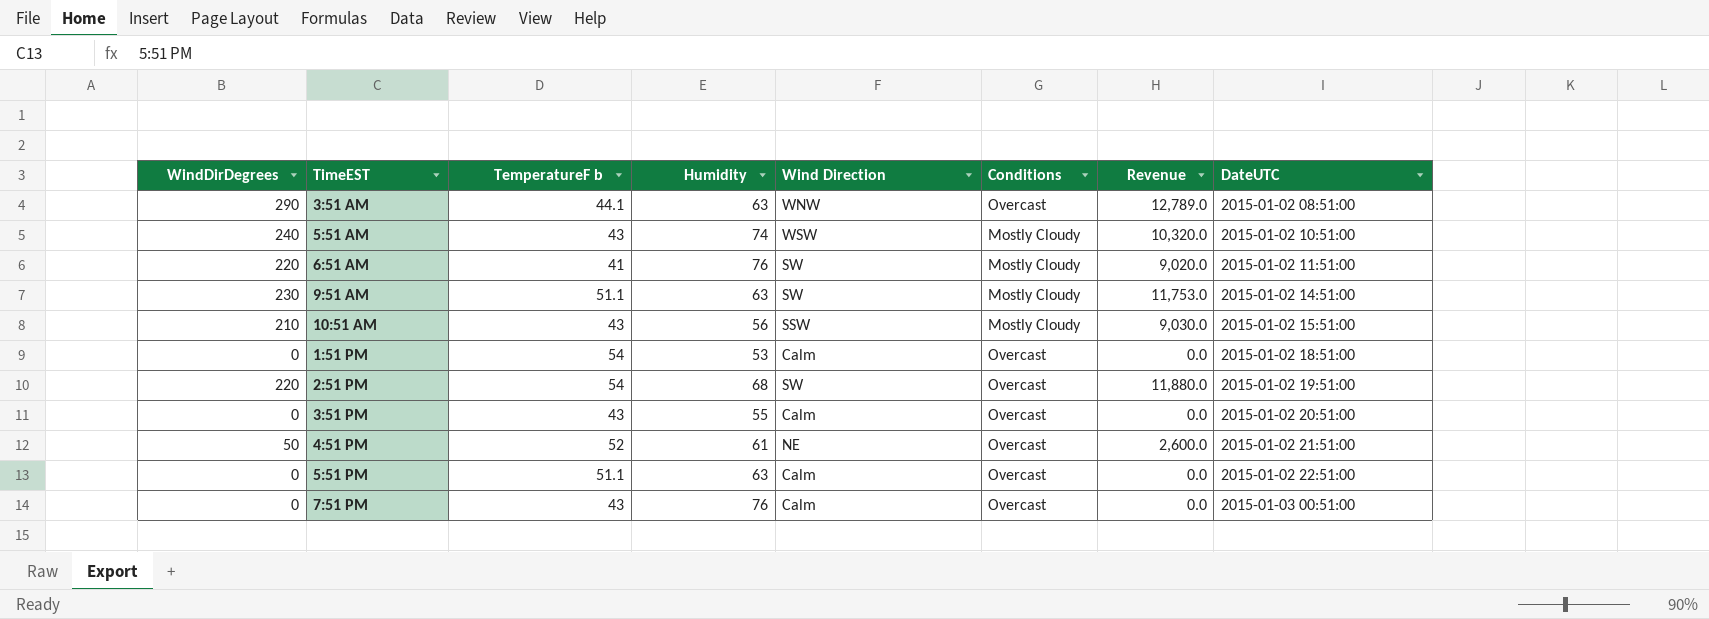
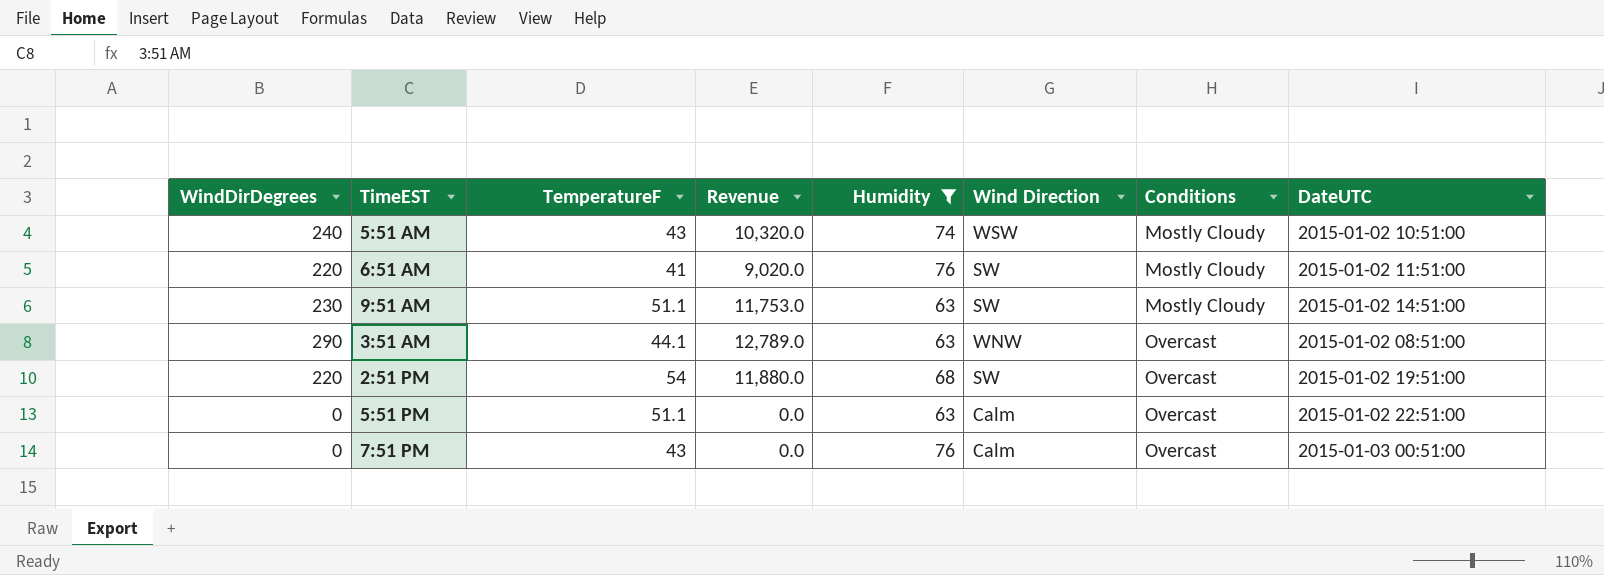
filter: none -> Humidity >= 63
row order: DateUTC ascending -> Conditions ascending
column name: TemperatureF b -> TemperatureF
column Revenue | position: 7 -> 4

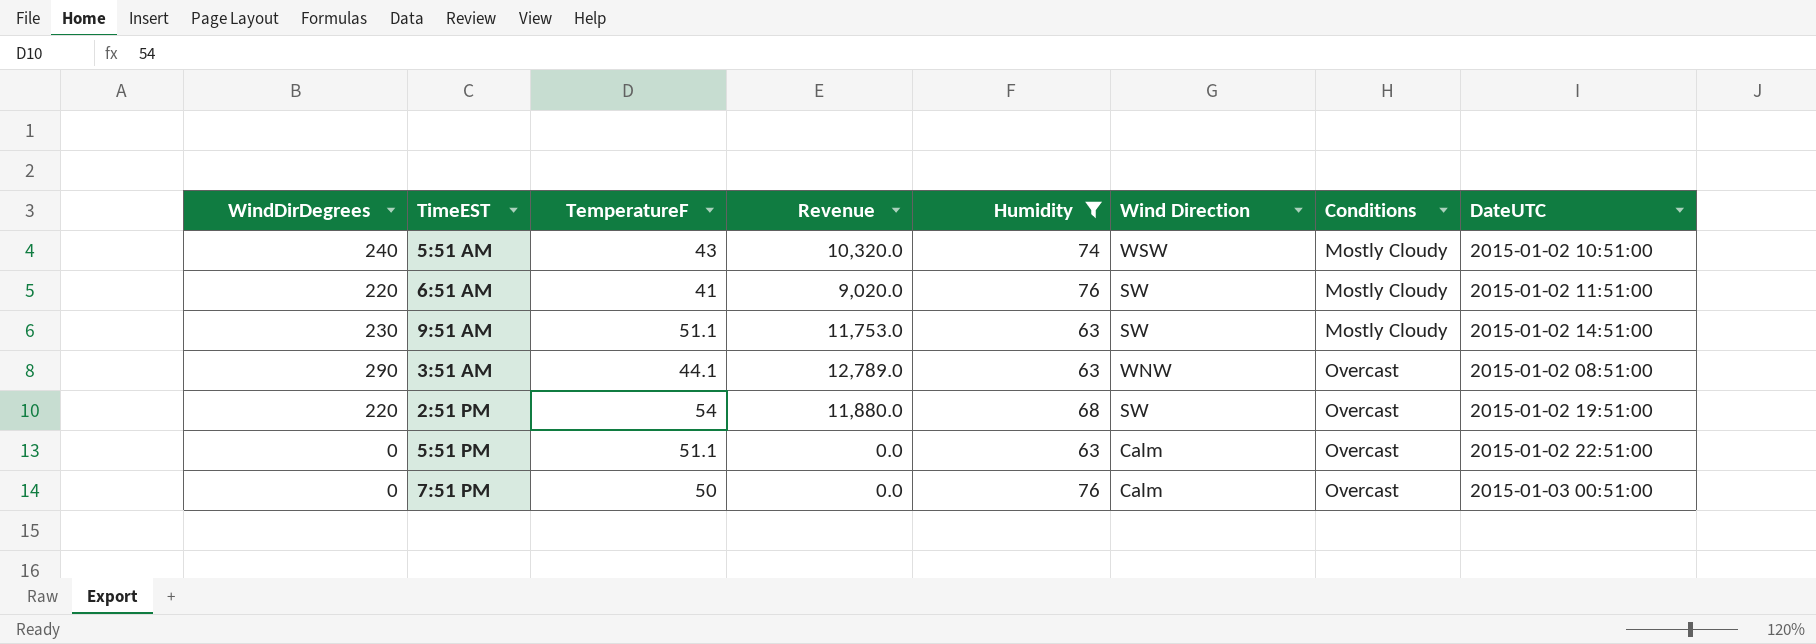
7:51 PM | TemperatureF: 43 -> 50

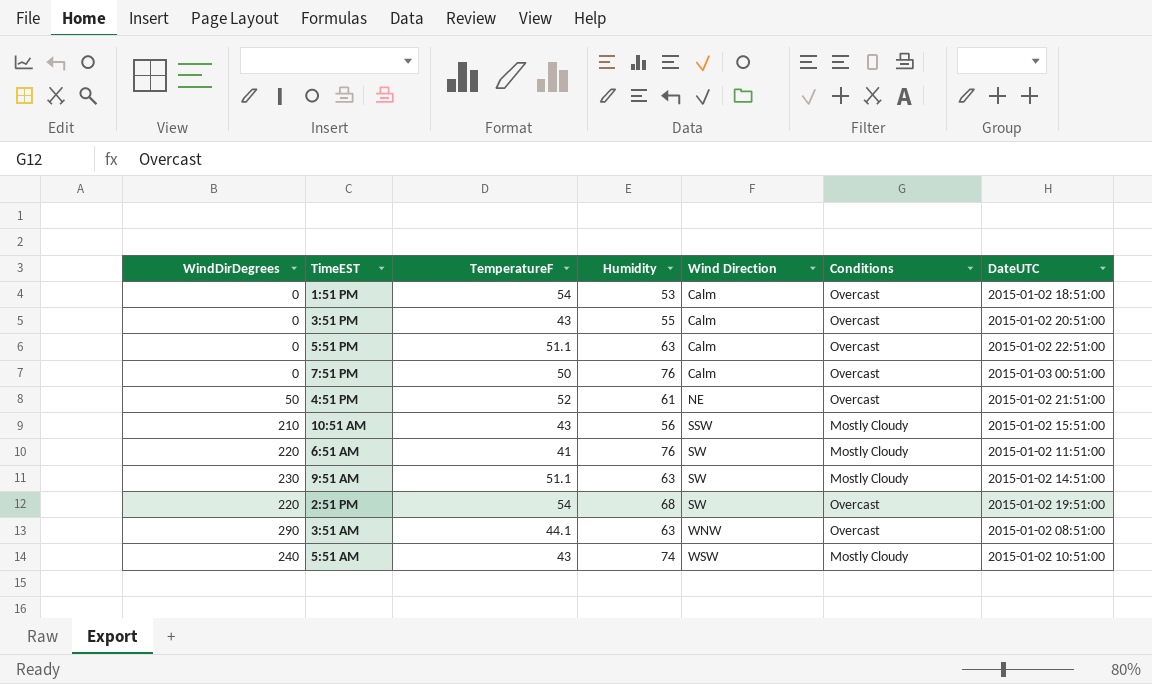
filter: Humidity >= 63 -> none
row order: Conditions ascending -> Wind Direction ascending
column Revenue | formula: [WindDirDegrees] * [TemperatureF] -> none

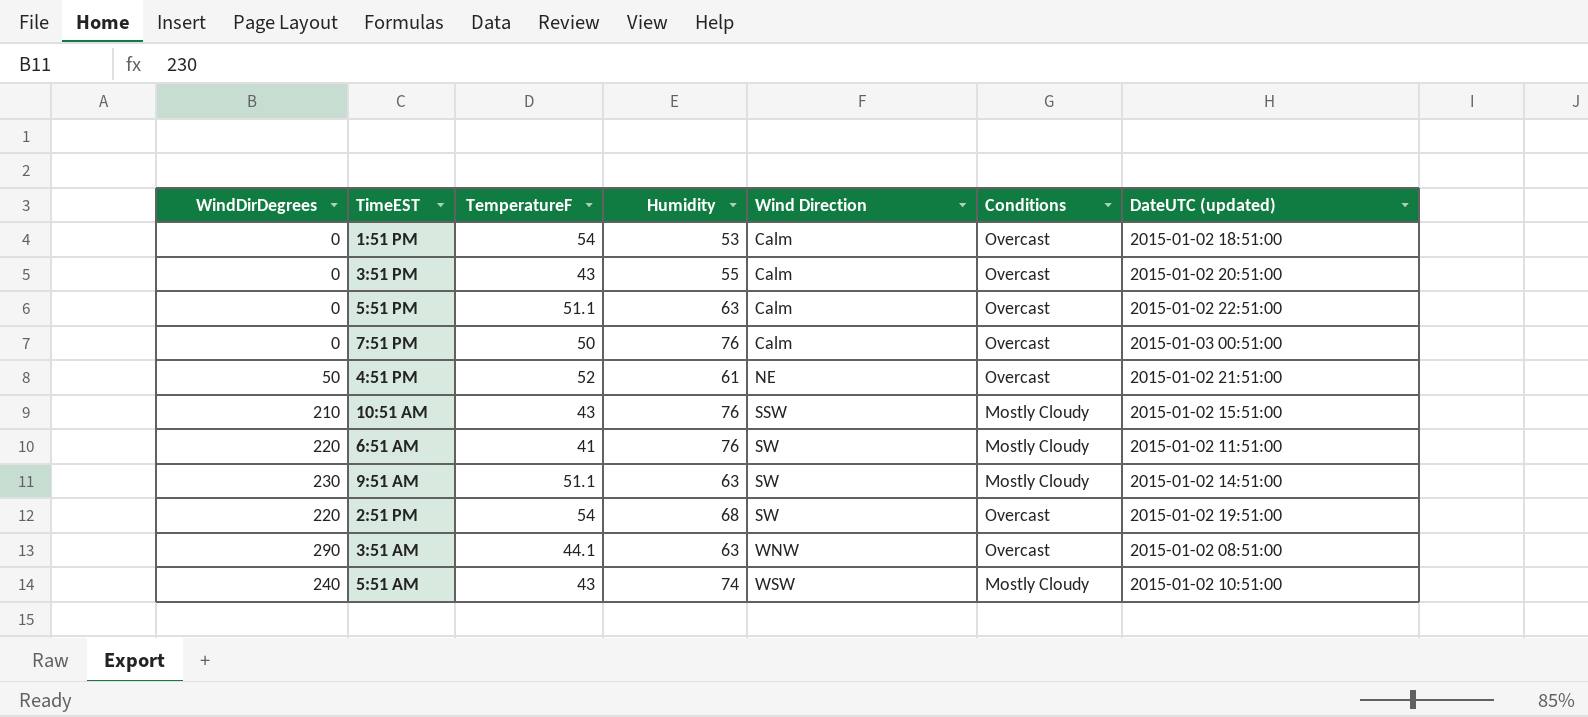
column name: DateUTC -> DateUTC (updated)
10:51 AM | Humidity: 56 -> 76

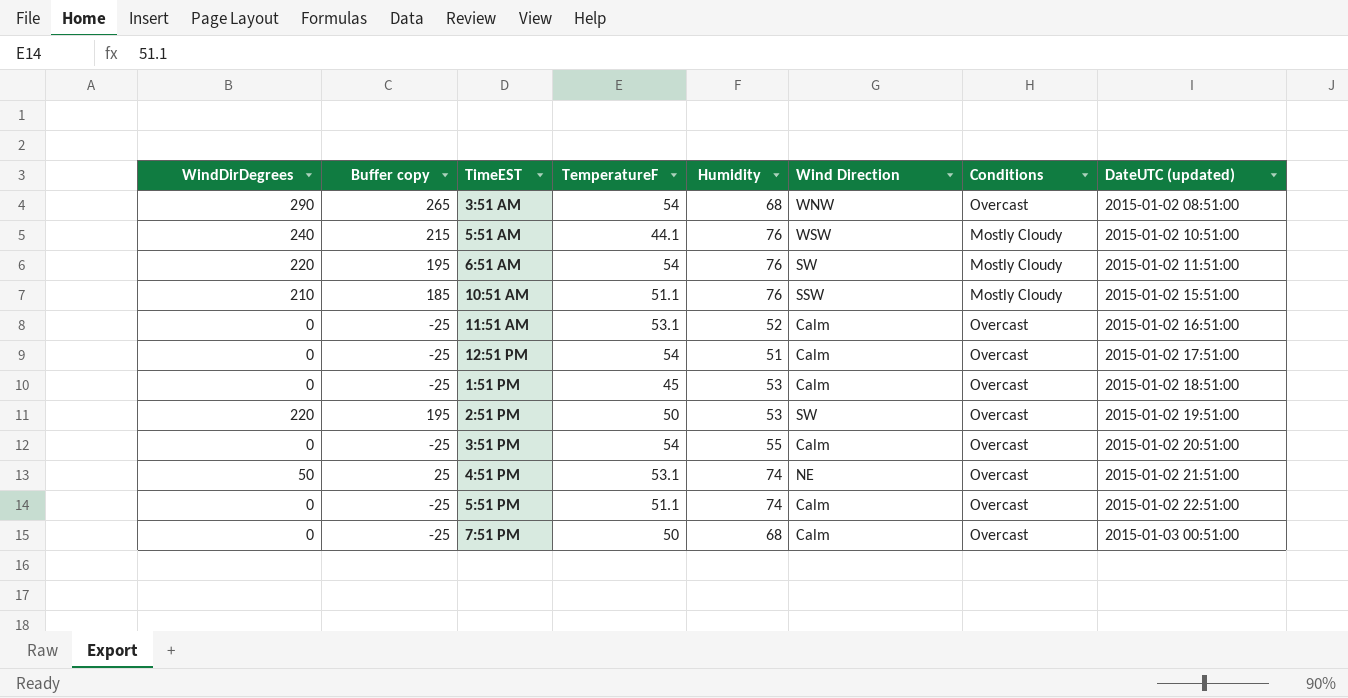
row order: Wind Direction ascending -> DateUTC (updated) ascending
column Buffer copy | formula: none -> [WindDirDegrees] - 25
row 9:51 AM: 230 | 51.1 | 63 | SW | Mostly Cloudy | 2015-01-02 14:51:00 -> none
3:51 AM | TemperatureF: 44.1 -> 54
3:51 AM | Humidity: 63 -> 68
5:51 AM | TemperatureF: 43 -> 44.1
5:51 AM | Humidity: 74 -> 76
6:51 AM | TemperatureF: 41 -> 54
10:51 AM | TemperatureF: 43 -> 51.1
row 11:51 AM: none -> 0 | -25 | 53.1 | 52 | Calm | Overcast | 2015-01-02 16:51:00
row 12:51 PM: none -> 0 | -25 | 54 | 51 | Calm | Overcast | 2015-01-02 17:51:00
1:51 PM | TemperatureF: 54 -> 45
2:51 PM | TemperatureF: 54 -> 50
2:51 PM | Humidity: 68 -> 53
3:51 PM | TemperatureF: 43 -> 54
4:51 PM | TemperatureF: 52 -> 53.1
4:51 PM | Humidity: 61 -> 74
5:51 PM | Humidity: 63 -> 74
7:51 PM | Humidity: 76 -> 68

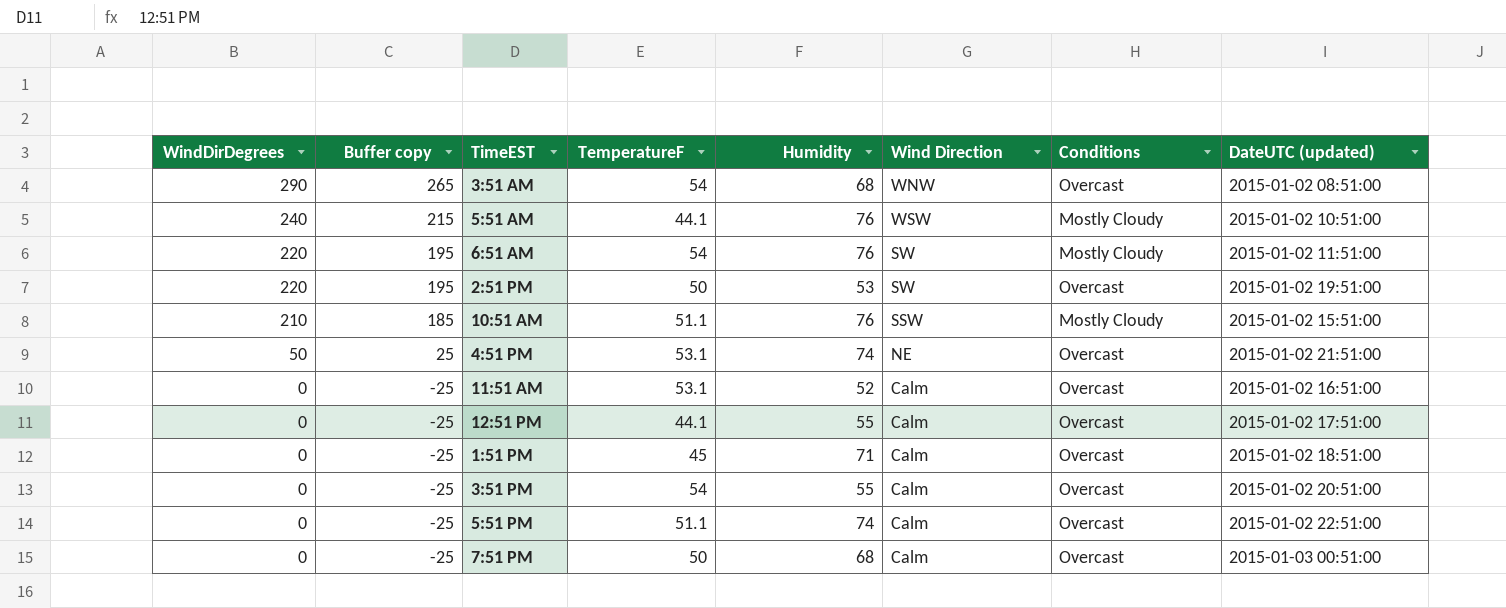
row order: DateUTC (updated) ascending -> WindDirDegrees descending
12:51 PM | TemperatureF: 54 -> 44.1
12:51 PM | Humidity: 51 -> 55
1:51 PM | Humidity: 53 -> 71

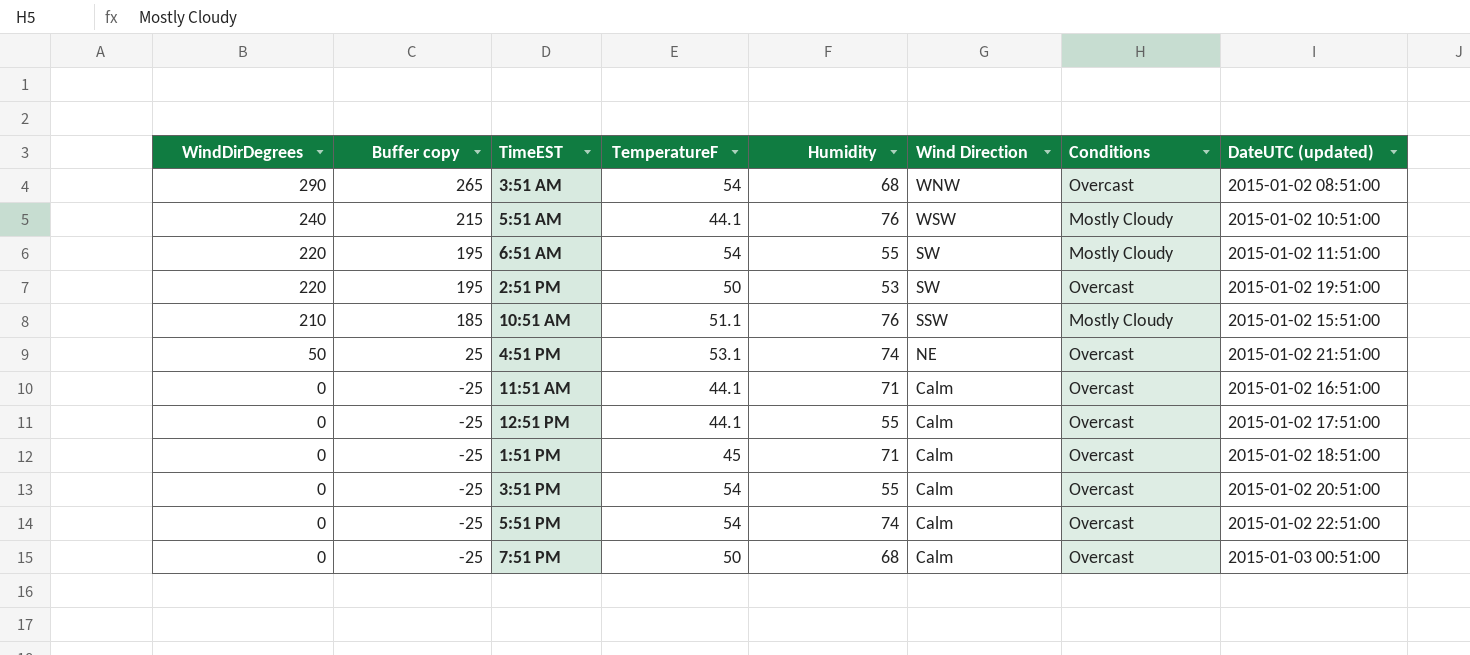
6:51 AM | Humidity: 76 -> 55
11:51 AM | TemperatureF: 53.1 -> 44.1
11:51 AM | Humidity: 52 -> 71
5:51 PM | TemperatureF: 51.1 -> 54

